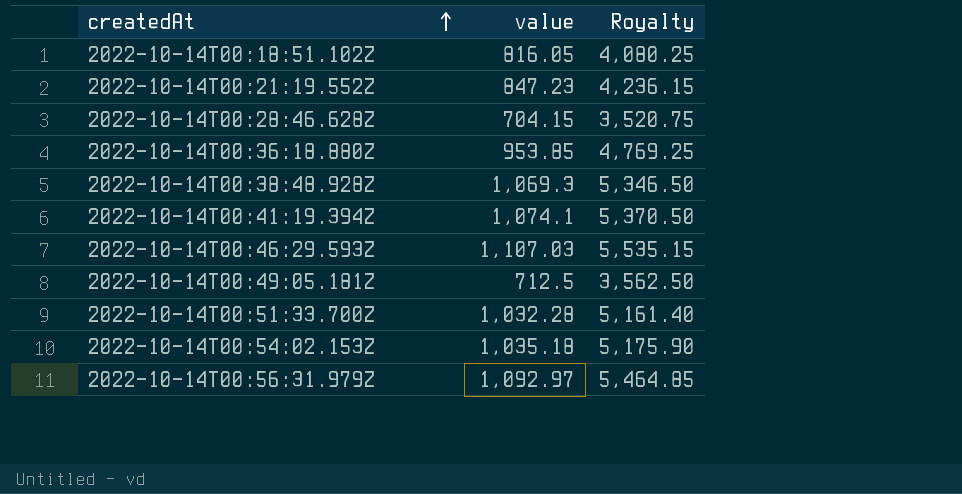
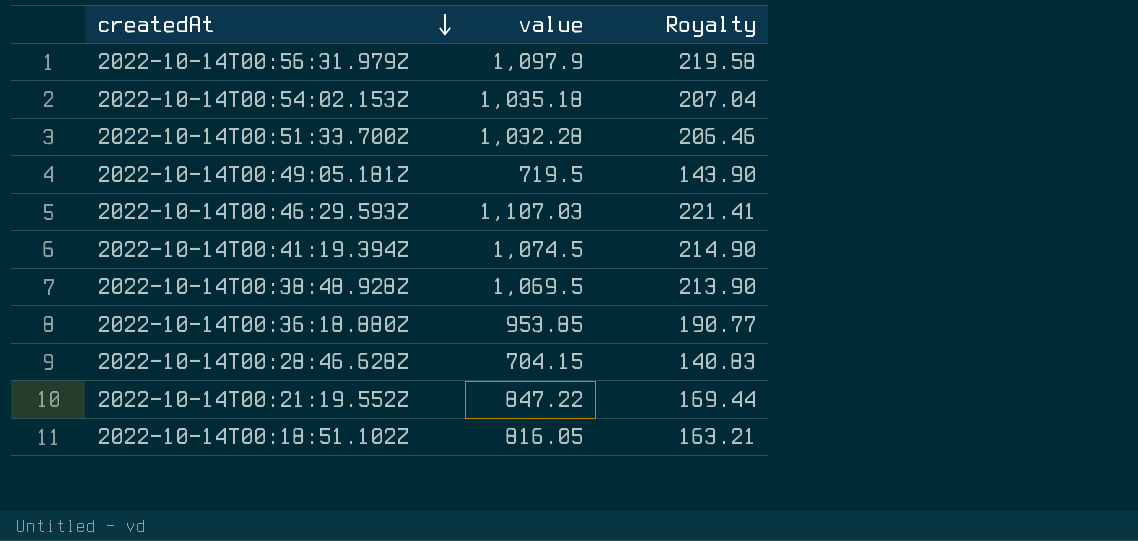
row order: createdAt ascending -> createdAt descending
column Royalty | formula: [value] * 5 -> [value] * 0.2
2022-10-14T00:56:31.979Z | value: 1,092.97 -> 1,097.9
2022-10-14T00:49:05.181Z | value: 712.5 -> 719.5
2022-10-14T00:41:19.394Z | value: 1,074.1 -> 1,074.5
2022-10-14T00:38:48.928Z | value: 1,069.3 -> 1,069.5
2022-10-14T00:21:19.552Z | value: 847.23 -> 847.22

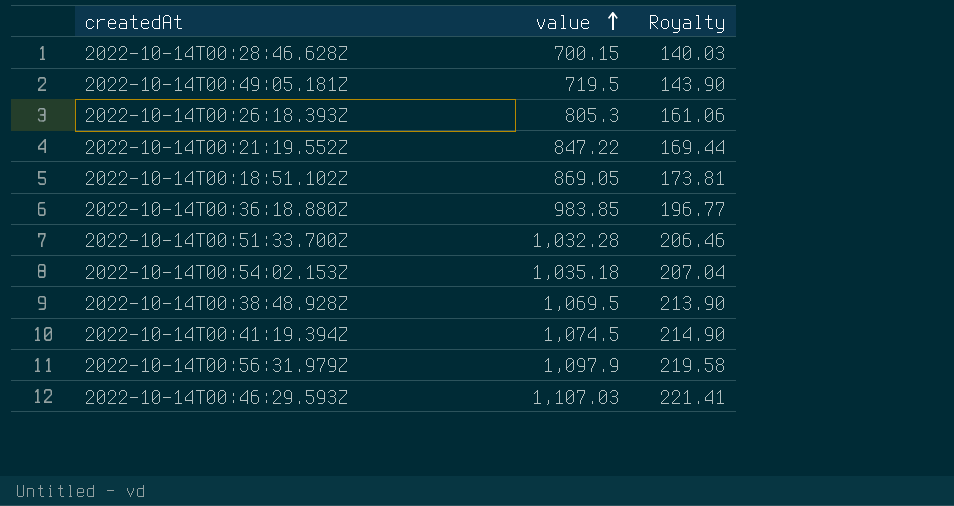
row order: createdAt descending -> value ascending
2022-10-14T00:28:46.628Z | value: 704.15 -> 700.15
2022-10-14T00:28:46.628Z | Royalty: 140.83 -> 140.03
row 2022-10-14T00:26:18.393Z: none -> 805.3 | 161.06
2022-10-14T00:18:51.102Z | value: 816.05 -> 869.05
2022-10-14T00:18:51.102Z | Royalty: 163.21 -> 173.81
2022-10-14T00:36:18.880Z | value: 953.85 -> 983.85
2022-10-14T00:36:18.880Z | Royalty: 190.77 -> 196.77

